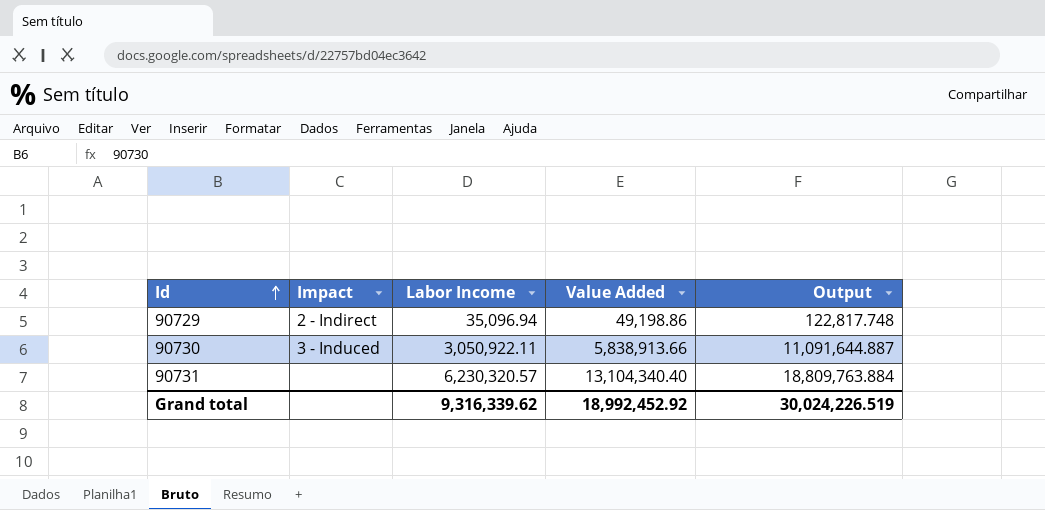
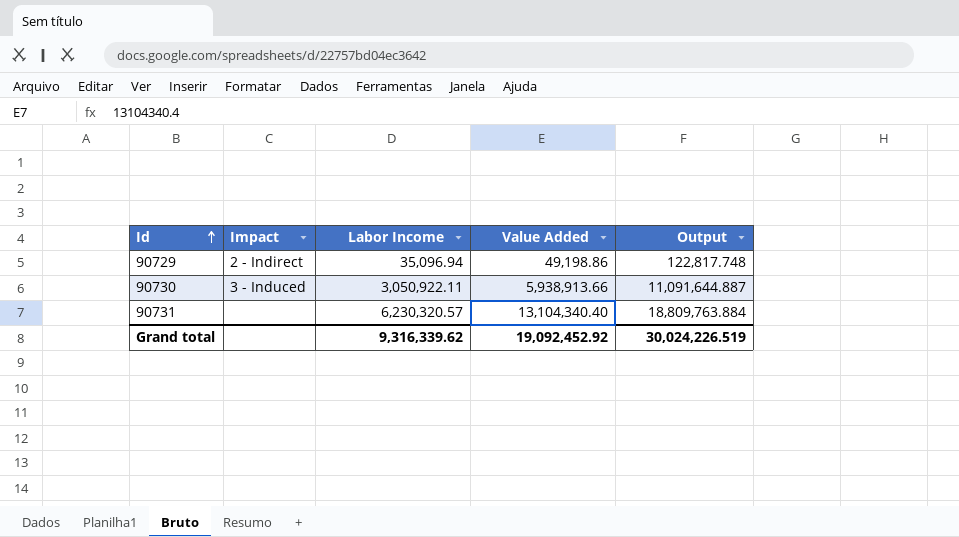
90730 | Value Added: 5,838,913.66 -> 5,938,913.66
Grand total | Value Added: 18,992,452.92 -> 19,092,452.92

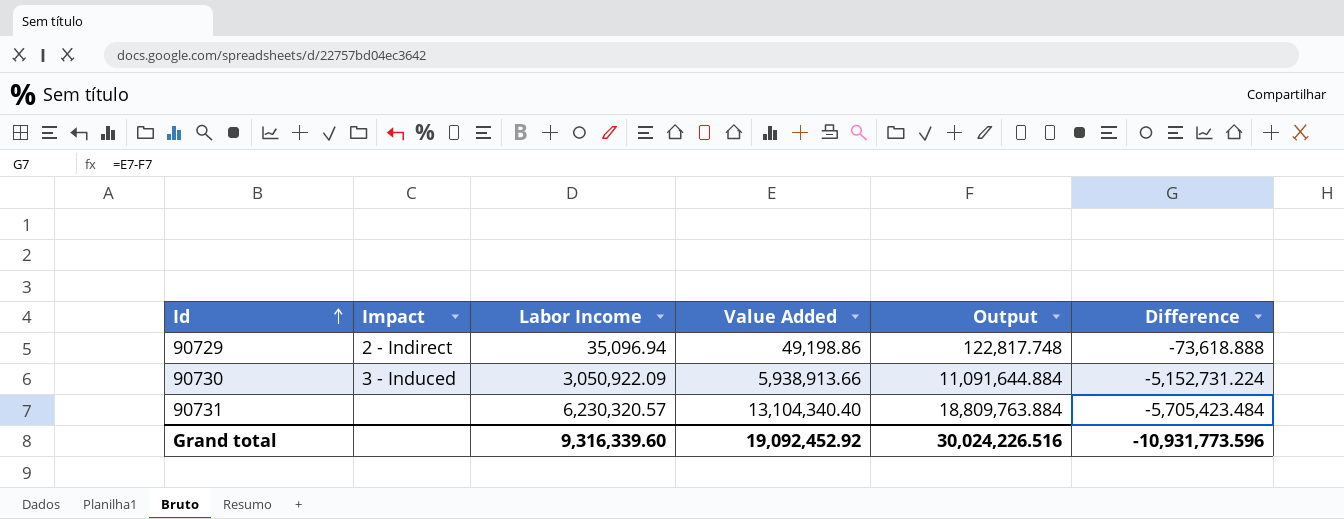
column Difference | formula: none -> [Value Added] - [Output]
90730 | Labor Income: 3,050,922.11 -> 3,050,922.09
90730 | Output: 11,091,644.887 -> 11,091,644.884
Grand total | Labor Income: 9,316,339.62 -> 9,316,339.60
Grand total | Output: 30,024,226.519 -> 30,024,226.516

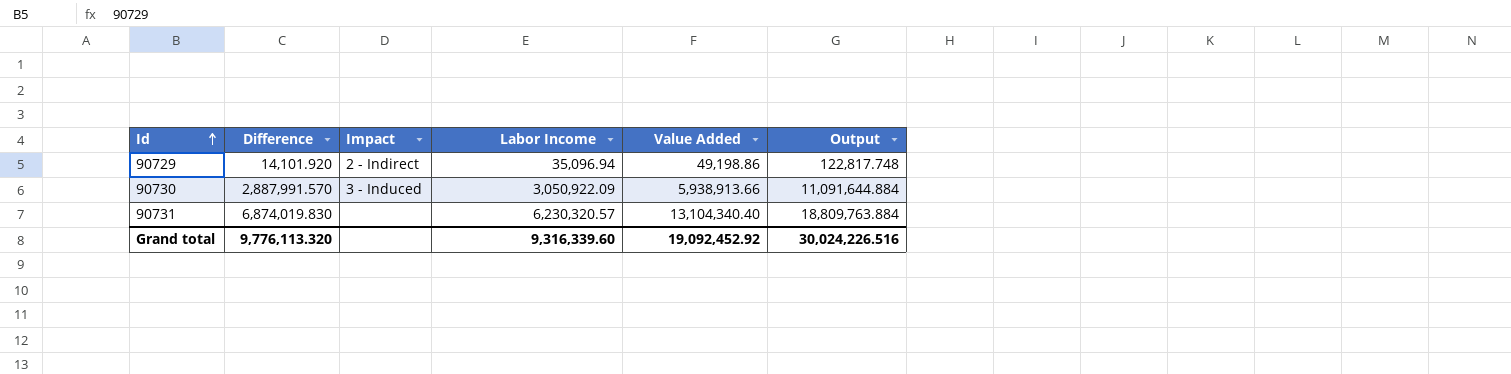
column Difference | formula: [Value Added] - [Output] -> [Value Added] - [Labor Income]
column Difference | position: 6 -> 2
Grand total | Difference: -10,931,773.596 -> 9,776,113.320

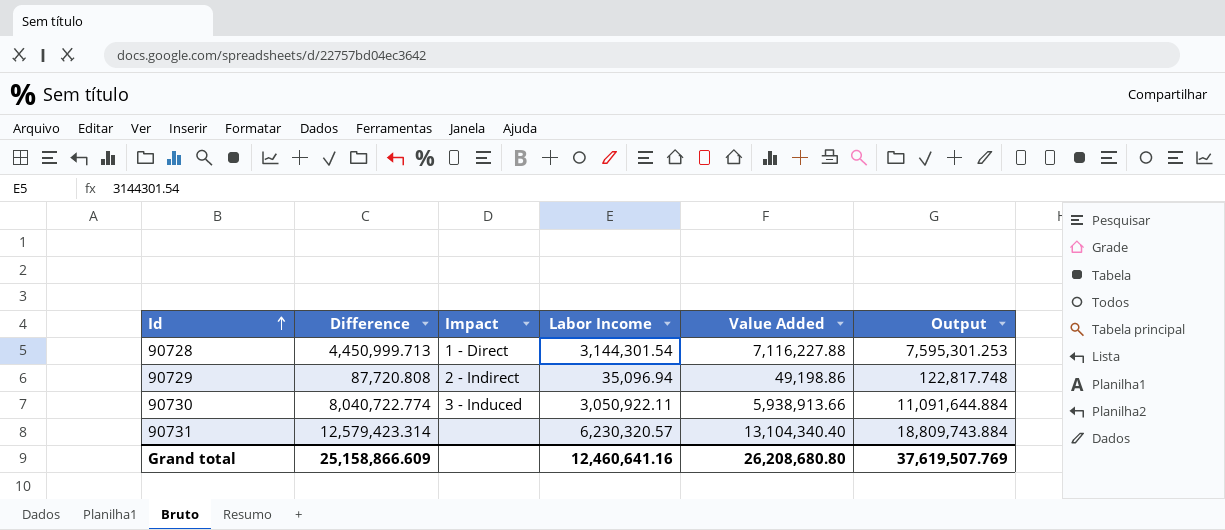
column Difference | formula: [Value Added] - [Labor Income] -> [Output] - [Labor Income]
row 90728: none -> 4,450,999.713 | 1 - Direct | 3,144,301.54 | 7,116,227.88 | 7,595,301.253
90730 | Labor Income: 3,050,922.09 -> 3,050,922.11
90731 | Output: 18,809,763.884 -> 18,809,743.884
Grand total | Difference: 9,776,113.320 -> 25,158,866.609
Grand total | Labor Income: 9,316,339.60 -> 12,460,641.16
Grand total | Value Added: 19,092,452.92 -> 26,208,680.80
Grand total | Output: 30,024,226.516 -> 37,619,507.769

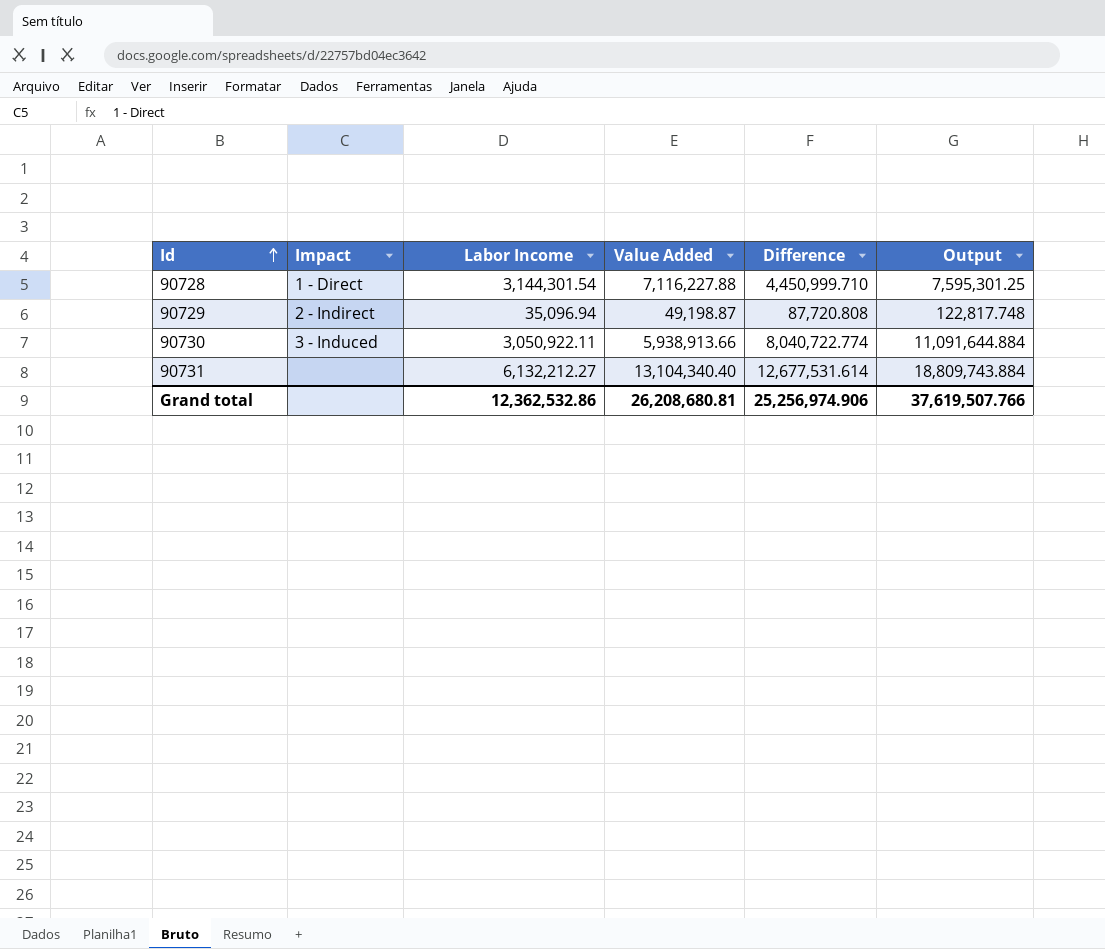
column Difference | position: 2 -> 5
90728 | Difference: 4,450,999.713 -> 4,450,999.710
90728 | Output: 7,595,301.253 -> 7,595,301.25
90729 | Value Added: 49,198.86 -> 49,198.87
90731 | Labor Income: 6,230,320.57 -> 6,132,212.27
90731 | Difference: 12,579,423.314 -> 12,677,531.614
Grand total | Labor Income: 12,460,641.16 -> 12,362,532.86
Grand total | Value Added: 26,208,680.80 -> 26,208,680.81
Grand total | Difference: 25,158,866.609 -> 25,256,974.906
Grand total | Output: 37,619,507.769 -> 37,619,507.766

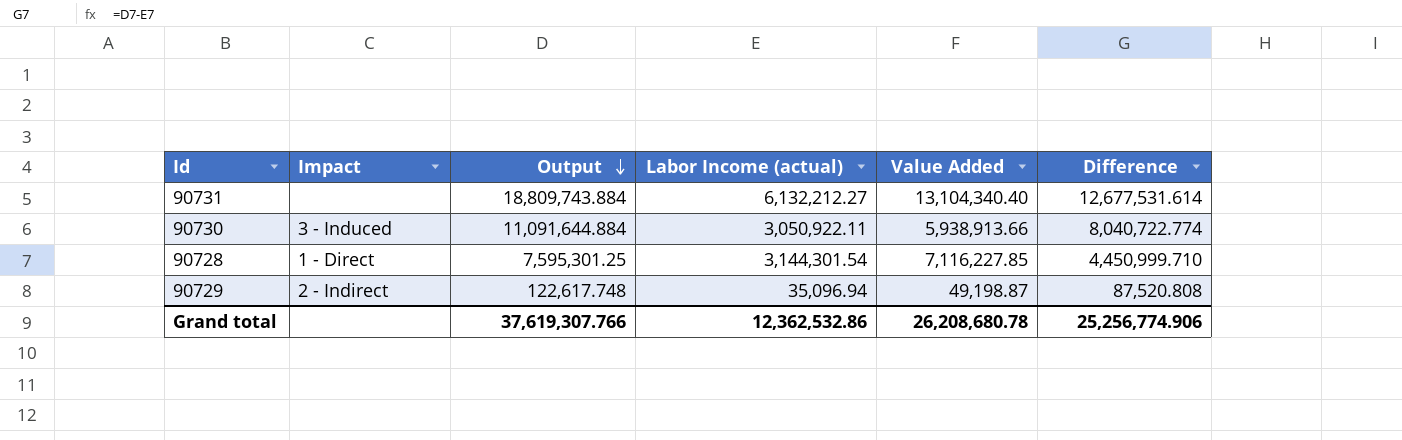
row order: Id ascending -> Output descending
column Output | position: 6 -> 3
column name: Labor Income -> Labor Income (actual)
90728 | Value Added: 7,116,227.88 -> 7,116,227.85
90729 | Output: 122,817.748 -> 122,617.748
90729 | Difference: 87,720.808 -> 87,520.808
Grand total | Output: 37,619,507.766 -> 37,619,307.766
Grand total | Value Added: 26,208,680.81 -> 26,208,680.78
Grand total | Difference: 25,256,974.906 -> 25,256,774.906

